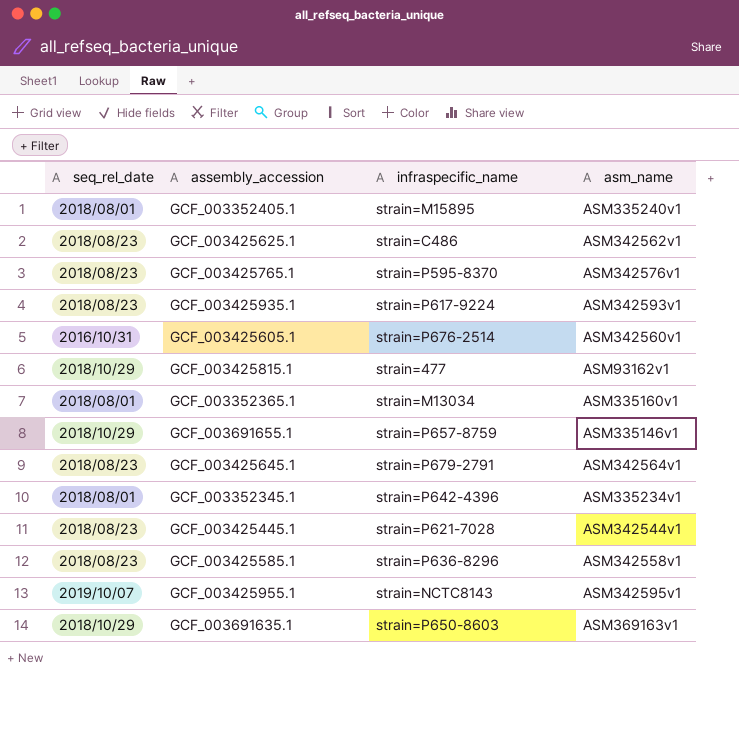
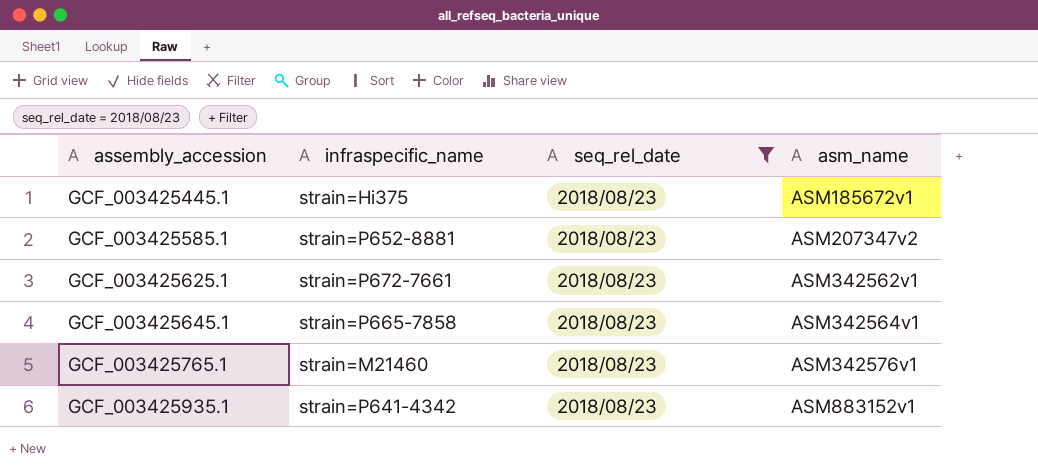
filter: none -> seq_rel_date = 2018/08/23
row order: none -> assembly_accession ascending
column seq_rel_date | position: 1 -> 3
GCF_003425445.1 | infraspecific_name: strain=P621-7028 -> strain=Hi375
GCF_003425445.1 | asm_name: ASM342544v1 -> ASM185672v1
GCF_003425585.1 | infraspecific_name: strain=P636-8296 -> strain=P652-8881
GCF_003425585.1 | asm_name: ASM342558v1 -> ASM207347v2
GCF_003425625.1 | infraspecific_name: strain=C486 -> strain=P672-7661
GCF_003425645.1 | infraspecific_name: strain=P679-2791 -> strain=P665-7858
GCF_003425765.1 | infraspecific_name: strain=P595-8370 -> strain=M21460
GCF_003425935.1 | infraspecific_name: strain=P617-9224 -> strain=P641-4342
GCF_003425935.1 | asm_name: ASM342593v1 -> ASM883152v1

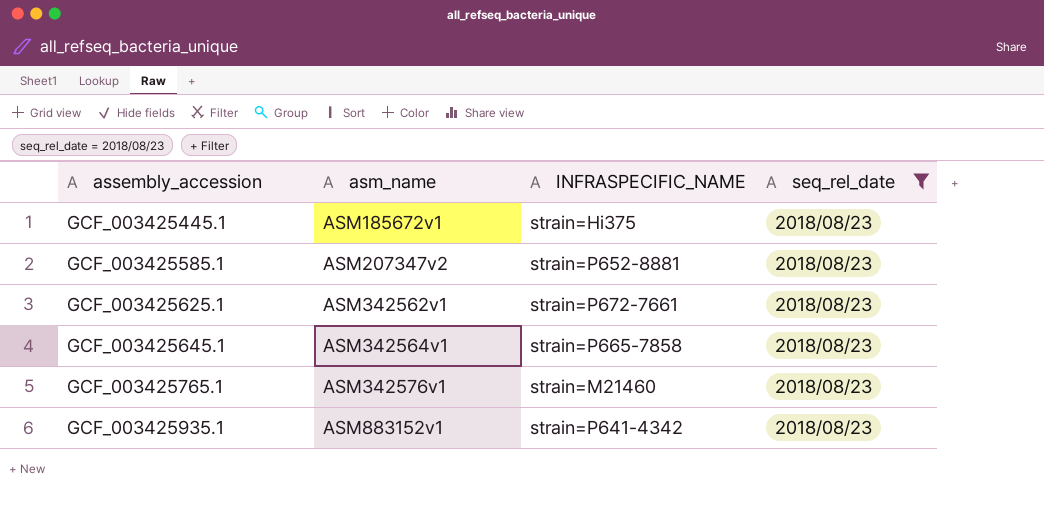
column asm_name | position: 4 -> 2
column name: infraspecific_name -> INFRASPECIFIC_NAME

